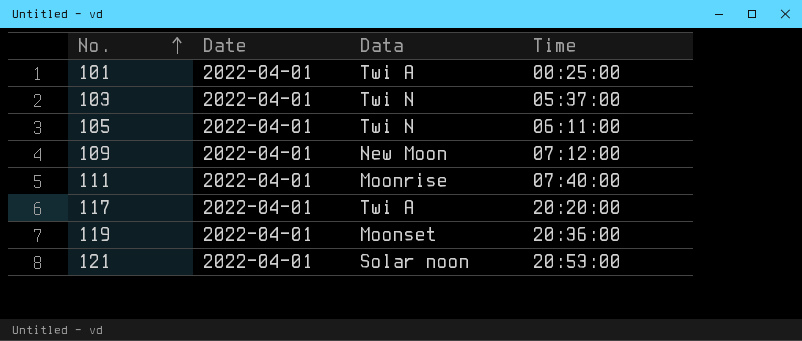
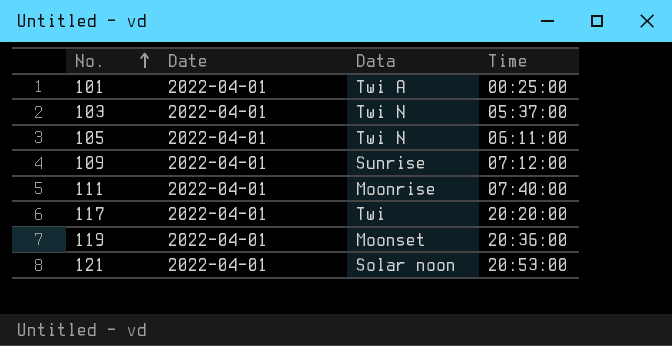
109 | Data: New Moon -> Sunrise
117 | Data: Twi A -> Twi

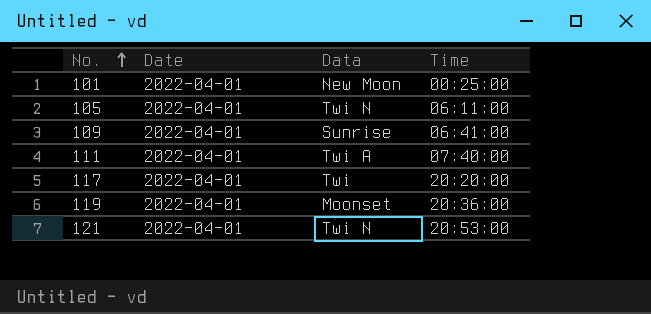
row 103: 2022-04-01 | Twi N | 05:37:00 -> none
101 | Data: Twi A -> New Moon
109 | Time: 07:12:00 -> 06:41:00
111 | Data: Moonrise -> Twi A
121 | Data: Solar noon -> Twi N

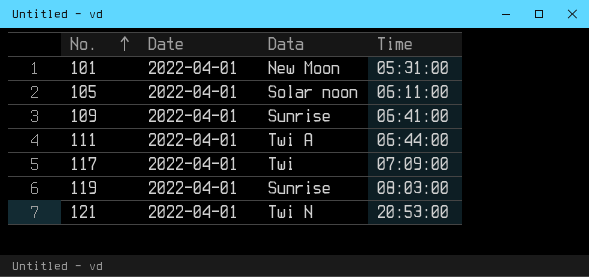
101 | Time: 00:25:00 -> 05:31:00
105 | Data: Twi N -> Solar noon
111 | Time: 07:40:00 -> 06:44:00
117 | Time: 20:20:00 -> 07:09:00
119 | Data: Moonset -> Sunrise
119 | Time: 20:36:00 -> 08:03:00

